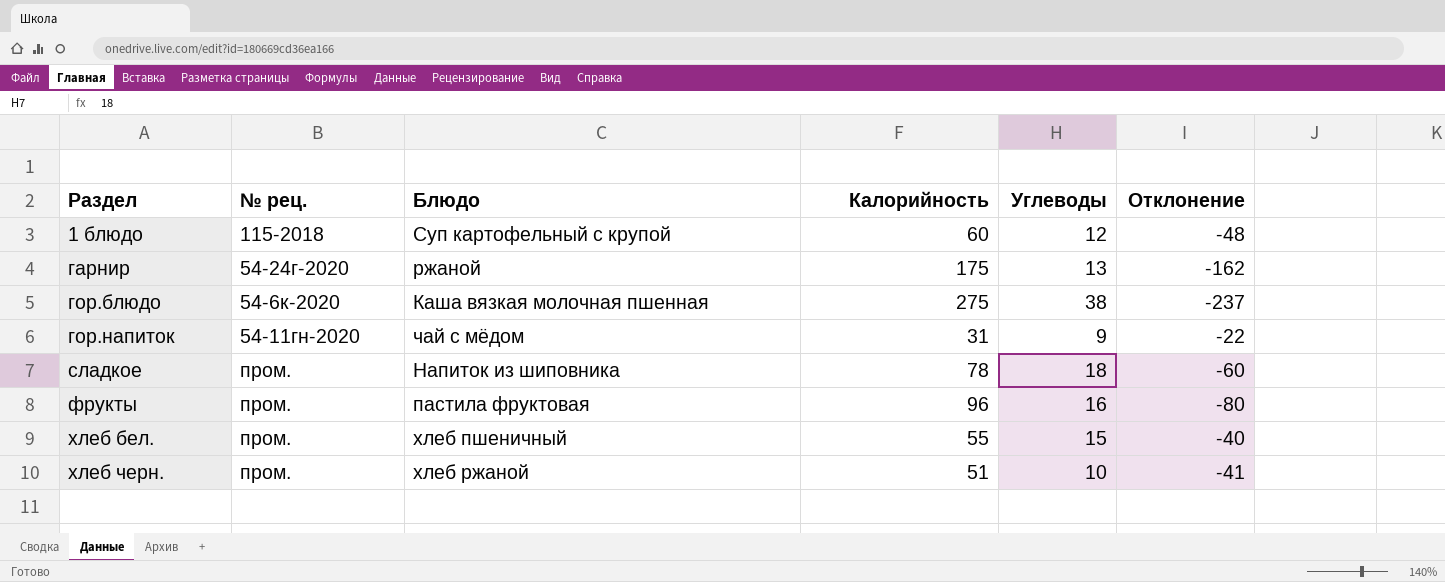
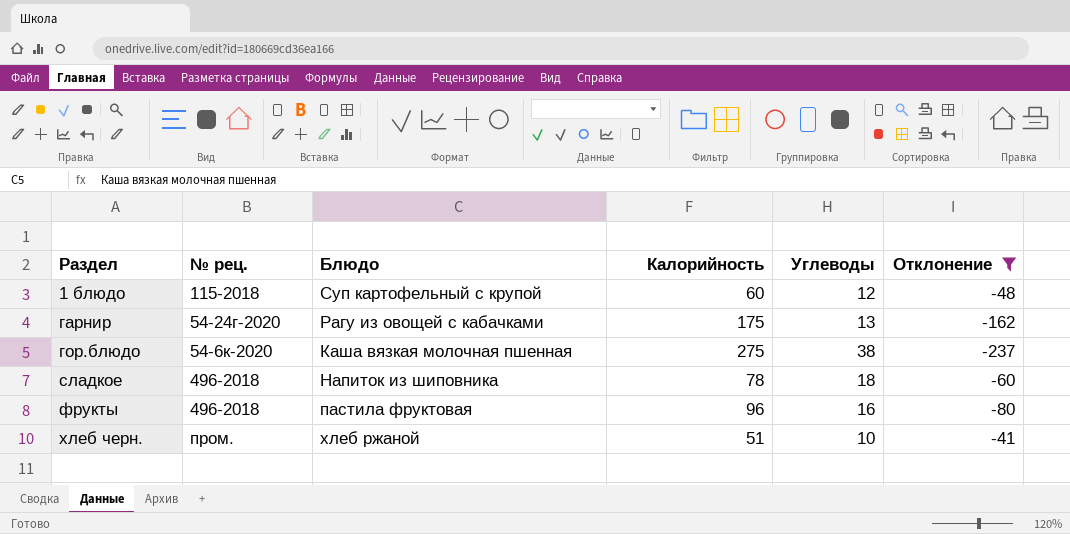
filter: none -> Отклонение <= -41
гарнир | Блюдо: ржаной -> Рагу из овощей с кабачками
сладкое | № рец.: пром. -> 496-2018
фрукты | № рец.: пром. -> 496-2018

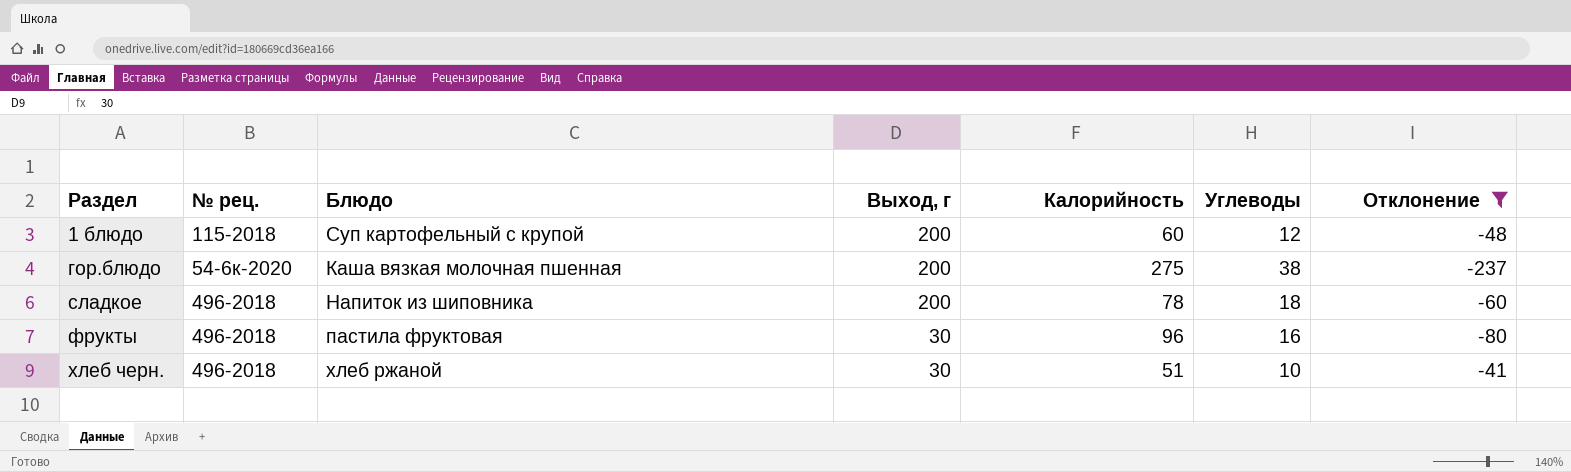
column Выход, г | position: none -> 4
row гарнир: 54-24г-2020 | Рагу из овощей с кабачками | 175 | 13 | -162 -> none
хлеб черн. | № рец.: пром. -> 496-2018

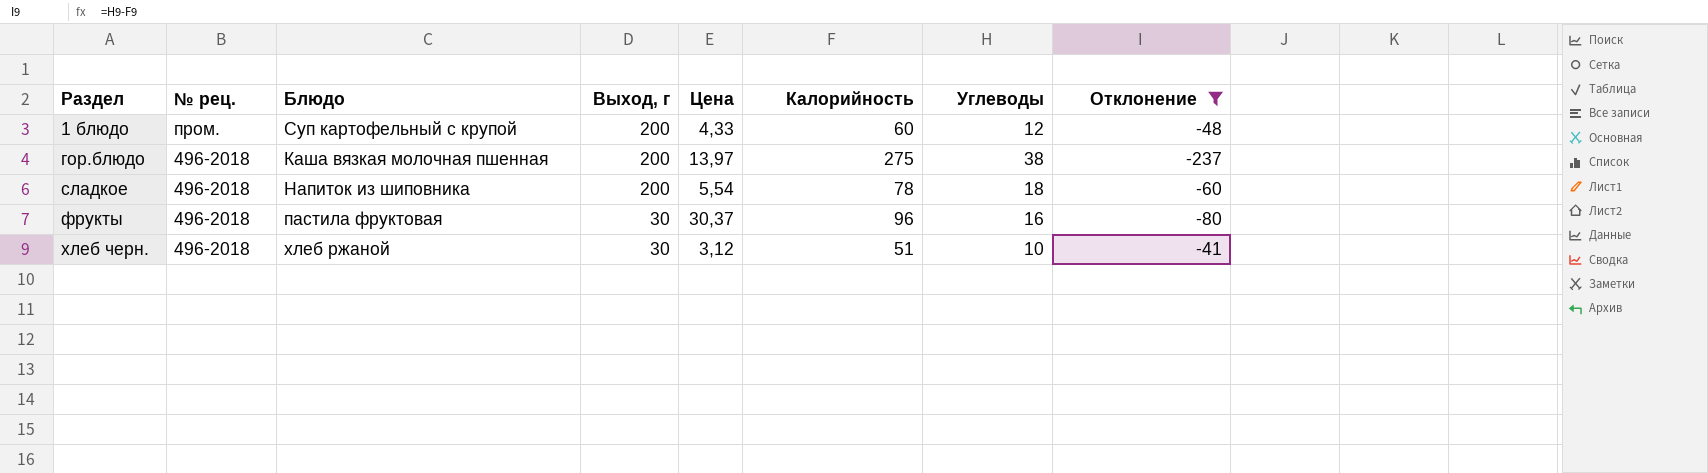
column Цена | position: none -> 5
1 блюдо | № рец.: 115-2018 -> пром.
гор.блюдо | № рец.: 54-6к-2020 -> 496-2018

